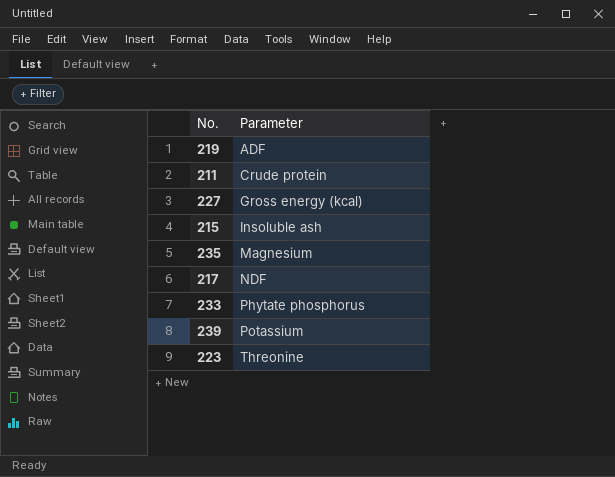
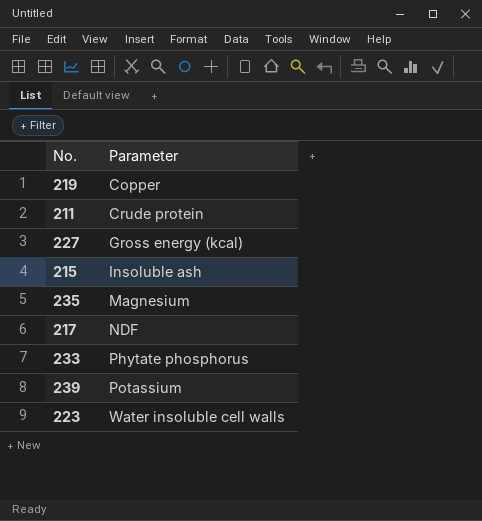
219 | Parameter: ADF -> Copper
223 | Parameter: Threonine -> Water insoluble cell walls

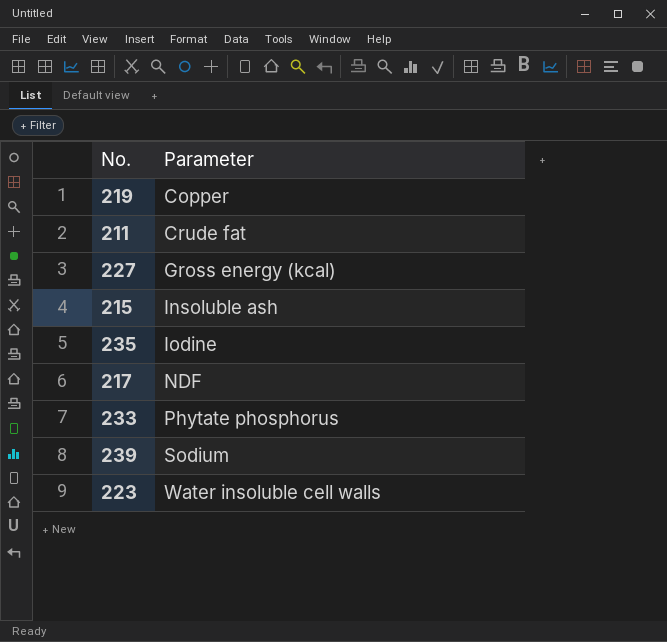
211 | Parameter: Crude protein -> Crude fat
235 | Parameter: Magnesium -> Iodine
239 | Parameter: Potassium -> Sodium

